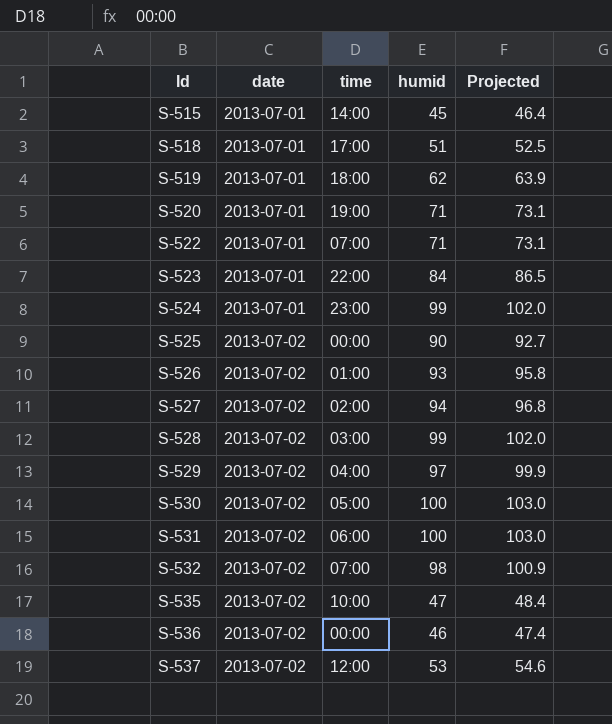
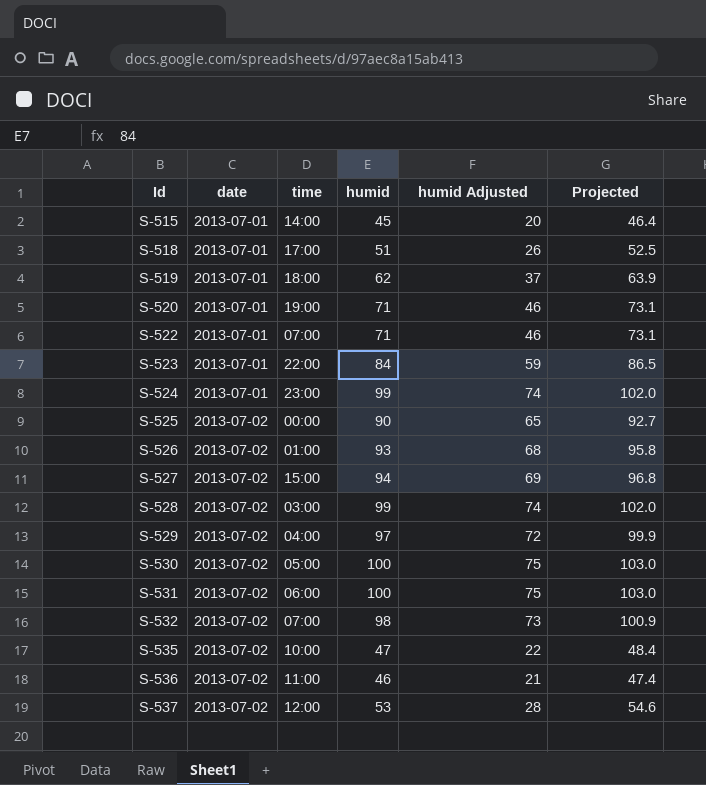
column humid Adjusted | formula: none -> [humid] - 25
S-527 | time: 02:00 -> 15:00
S-536 | time: 00:00 -> 11:00

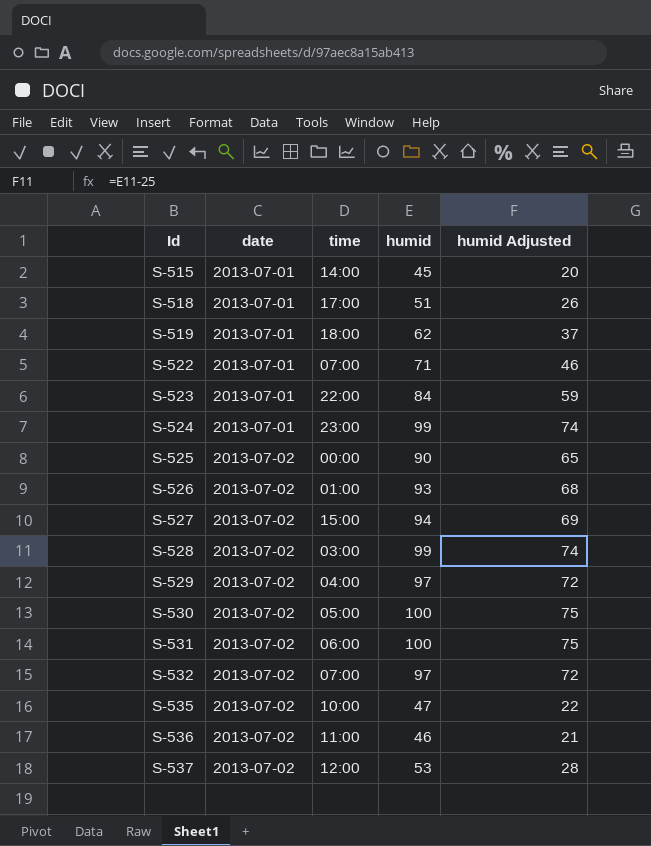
column Projected | formula: [humid] * 1.03 -> none
row S-520: 2013-07-01 | 19:00 | 71 | 46 | 73.1 -> none
S-532 | humid: 98 -> 97
S-532 | humid Adjusted: 73 -> 72

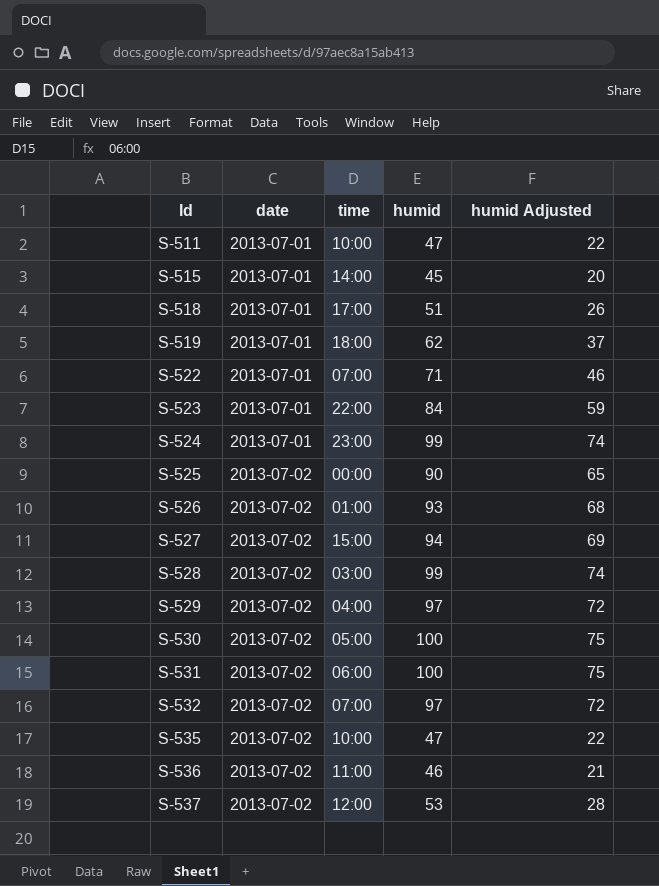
row S-511: none -> 2013-07-01 | 10:00 | 47 | 22

